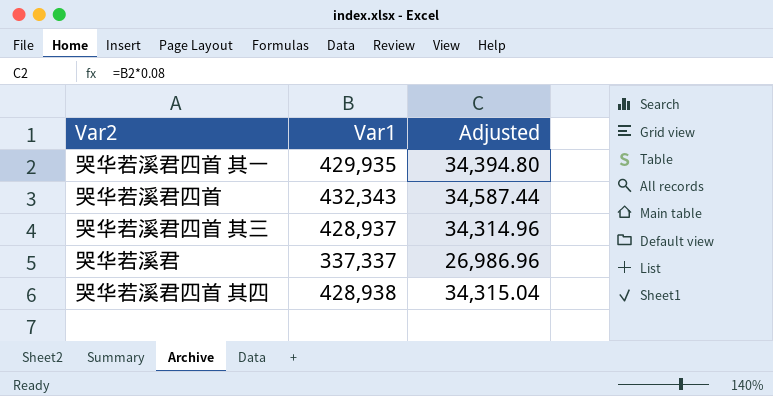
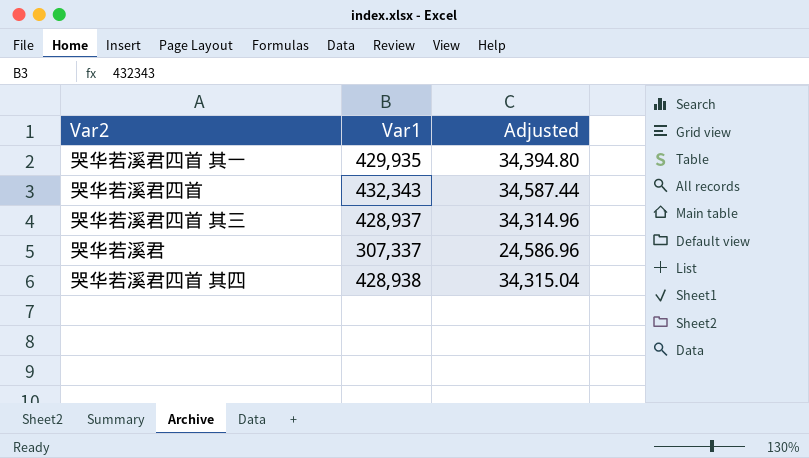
哭华若溪君 | Var1: 337,337 -> 307,337
哭华若溪君 | Adjusted: 26,986.96 -> 24,586.96

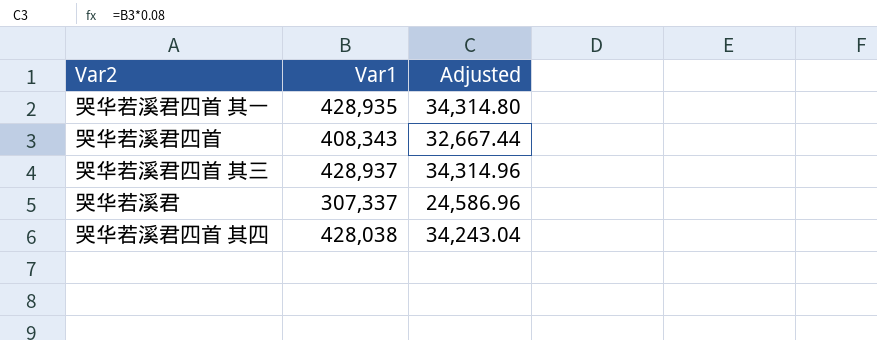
哭华若溪君四首 其一 | Var1: 429,935 -> 428,935
哭华若溪君四首 其一 | Adjusted: 34,394.80 -> 34,314.80
哭华若溪君四首 | Var1: 432,343 -> 408,343
哭华若溪君四首 | Adjusted: 34,587.44 -> 32,667.44
哭华若溪君四首 其四 | Var1: 428,938 -> 428,038
哭华若溪君四首 其四 | Adjusted: 34,315.04 -> 34,243.04

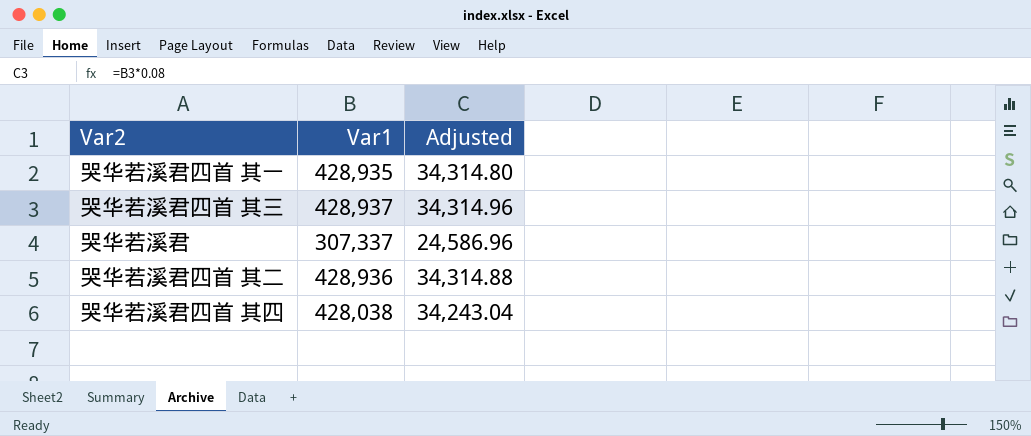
row 哭华若溪君四首: 408,343 | 32,667.44 -> none
row 哭华若溪君四首 其二: none -> 428,936 | 34,314.88

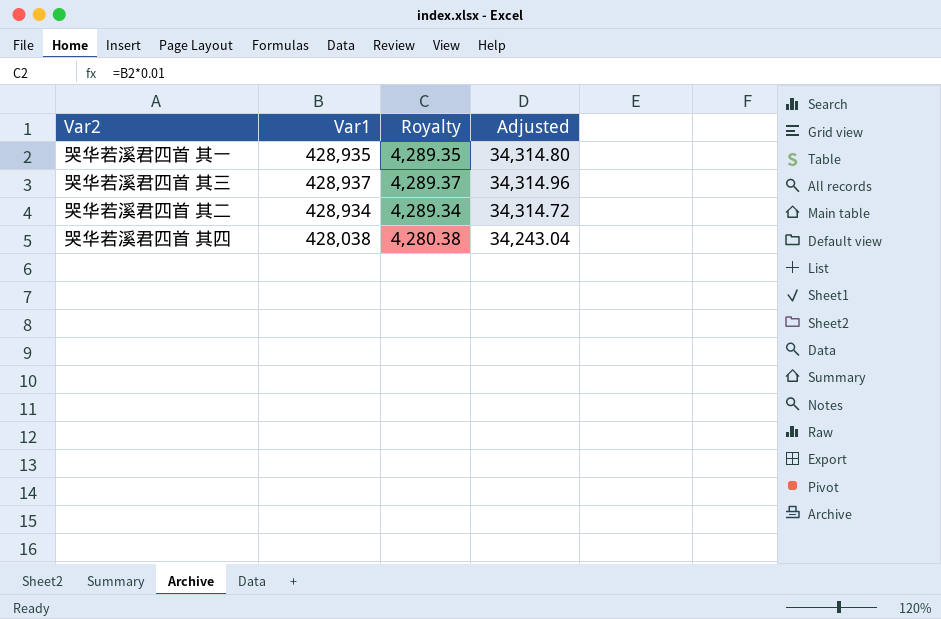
column Royalty | formula: none -> [Var1] * 0.01
row 哭华若溪君: 307,337 | 24,586.96 -> none
哭华若溪君四首 其二 | Var1: 428,936 -> 428,934
哭华若溪君四首 其二 | Adjusted: 34,314.88 -> 34,314.72

